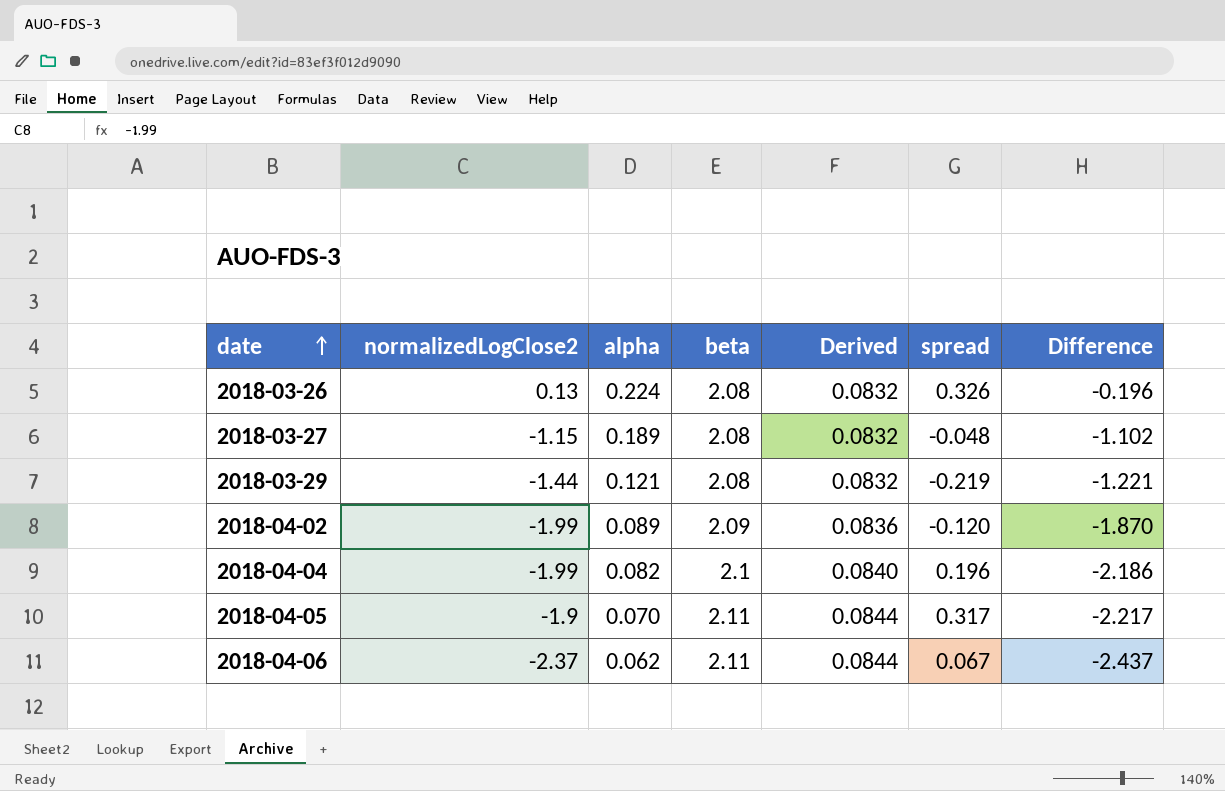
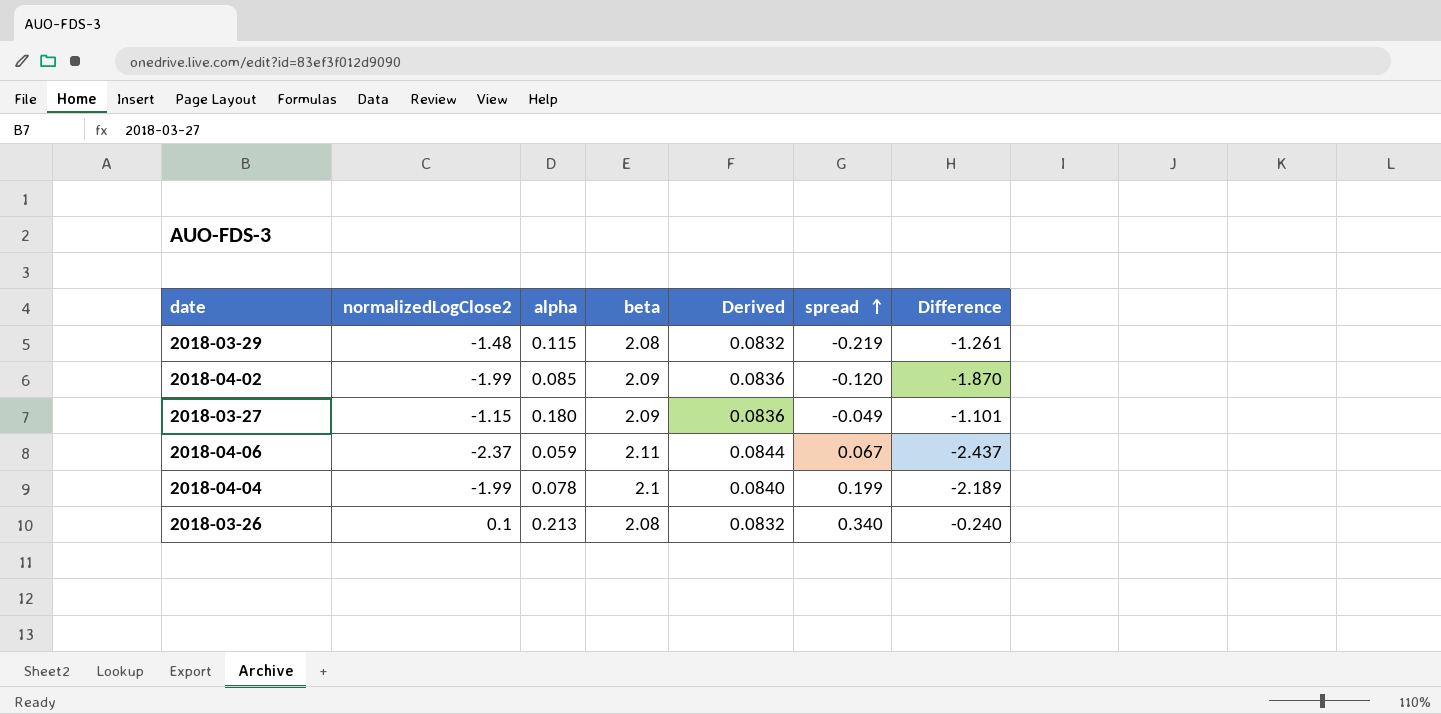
row order: date ascending -> spread ascending
row 2018-04-05: -1.9 | 0.070 | 2.11 | 0.0844 | 0.317 | -2.217 -> none
2018-03-29 | normalizedLogClose2: -1.44 -> -1.48
2018-03-29 | alpha: 0.121 -> 0.115
2018-03-29 | Difference: -1.221 -> -1.261
2018-04-02 | alpha: 0.089 -> 0.085
2018-03-27 | alpha: 0.189 -> 0.180
2018-03-27 | beta: 2.08 -> 2.09
2018-03-27 | Derived: 0.0832 -> 0.0836
2018-03-27 | spread: -0.048 -> -0.049
2018-03-27 | Difference: -1.102 -> -1.101
2018-04-06 | alpha: 0.062 -> 0.059
2018-04-04 | alpha: 0.082 -> 0.078
2018-04-04 | spread: 0.196 -> 0.199
2018-04-04 | Difference: -2.186 -> -2.189
2018-03-26 | normalizedLogClose2: 0.13 -> 0.1
2018-03-26 | alpha: 0.224 -> 0.213
2018-03-26 | spread: 0.326 -> 0.340
2018-03-26 | Difference: -0.196 -> -0.240

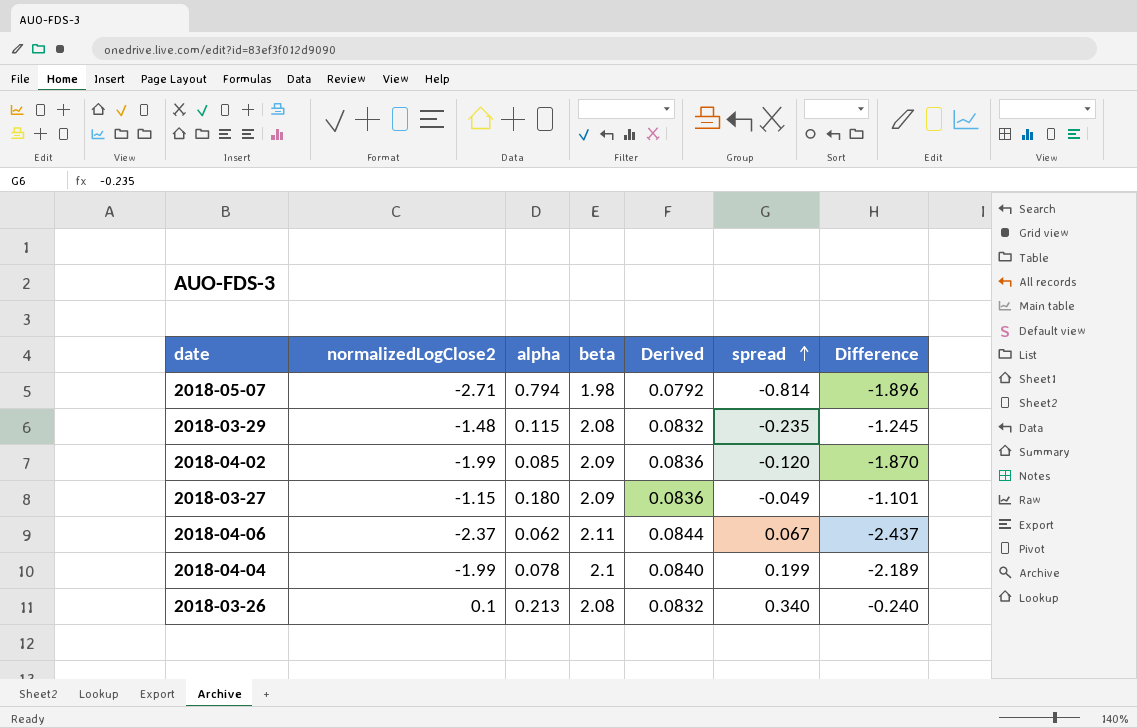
row 2018-05-07: none -> -2.71 | 0.794 | 1.98 | 0.0792 | -0.814 | -1.896
2018-03-29 | spread: -0.219 -> -0.235
2018-03-29 | Difference: -1.261 -> -1.245
2018-04-06 | alpha: 0.059 -> 0.062

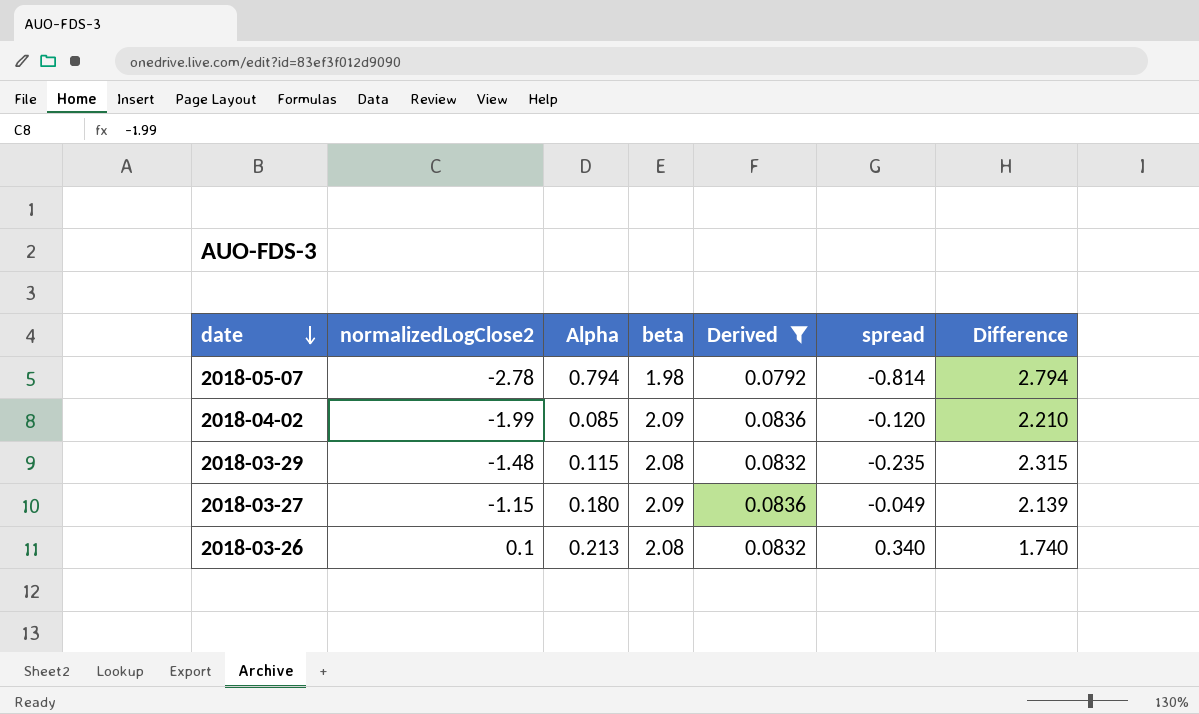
filter: none -> Derived <= 0.0836
row order: spread ascending -> date descending
column name: alpha -> Alpha
column Difference | formula: [normalizedLogClose2] - [spread] -> [beta] - [spread]
2018-05-07 | normalizedLogClose2: -2.71 -> -2.78

